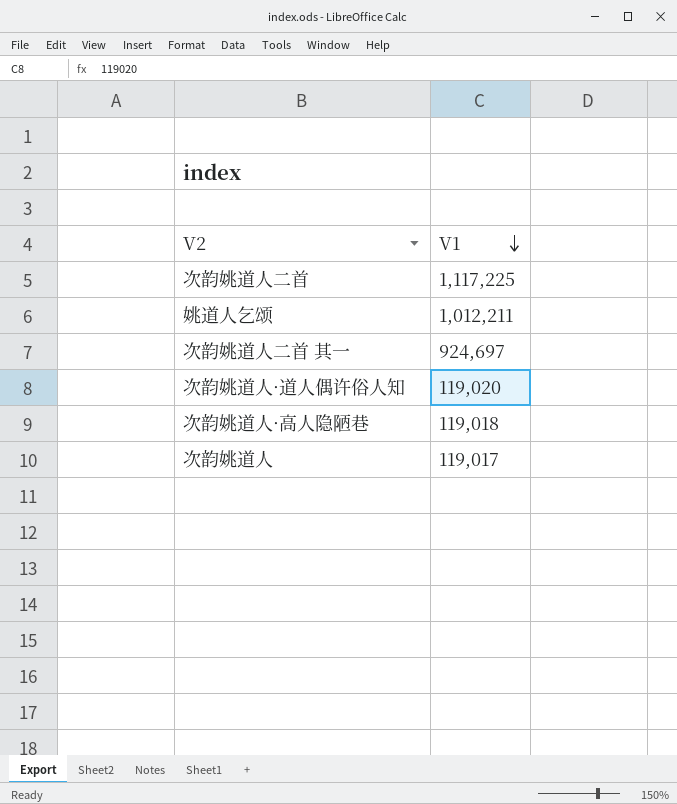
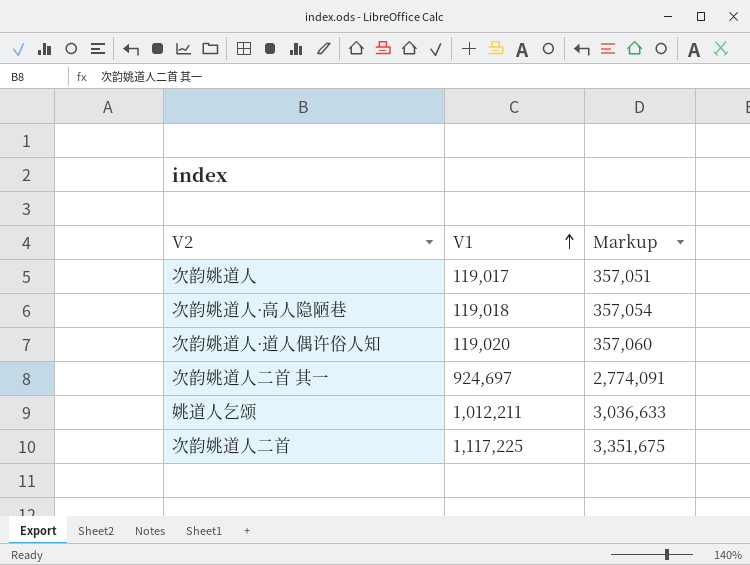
row order: V1 descending -> V1 ascending
column Markup | formula: none -> [V1] * 3

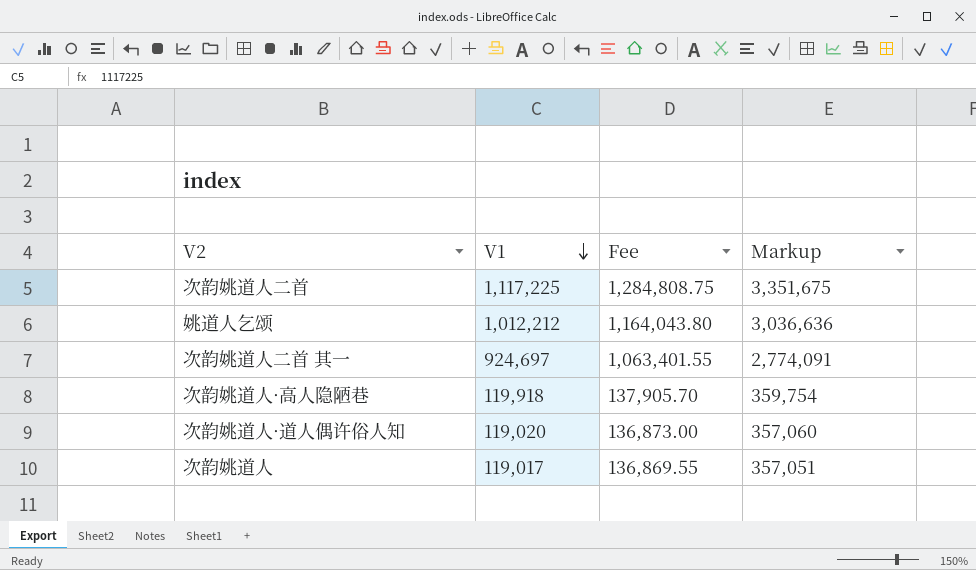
row order: V1 ascending -> V1 descending
column Fee | formula: none -> [V1] * 1.15
姚道人乞颂 | V1: 1,012,211 -> 1,012,212
姚道人乞颂 | Markup: 3,036,633 -> 3,036,636
次韵姚道人·高人隐陋巷 | V1: 119,018 -> 119,918
次韵姚道人·高人隐陋巷 | Markup: 357,054 -> 359,754

